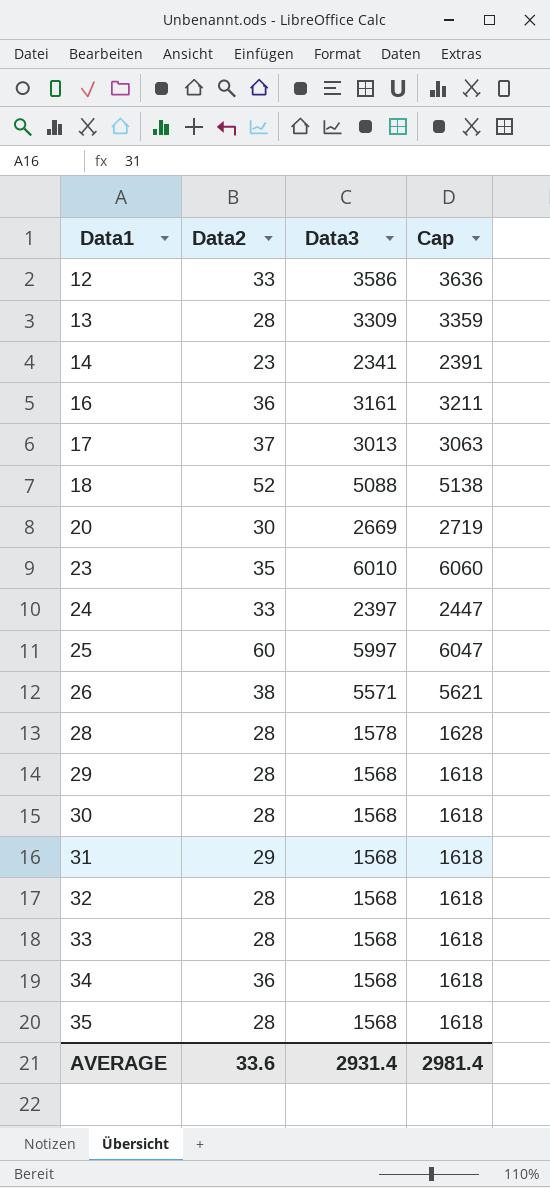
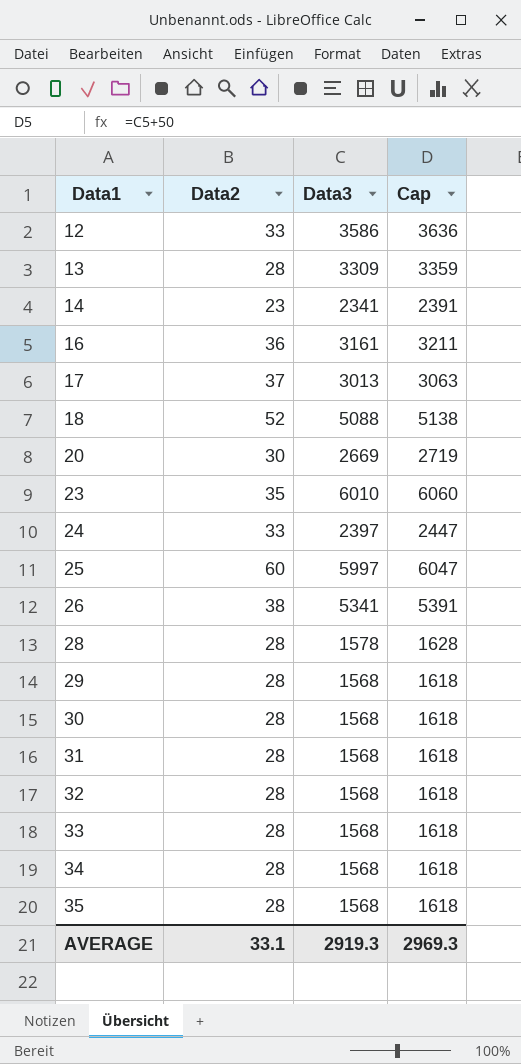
26 | Data3: 5571 -> 5341
26 | Cap: 5621 -> 5391
31 | Data2: 29 -> 28
34 | Data2: 36 -> 28
AVERAGE | Data2: 33.6 -> 33.1
AVERAGE | Data3: 2931.4 -> 2919.3
AVERAGE | Cap: 2981.4 -> 2969.3

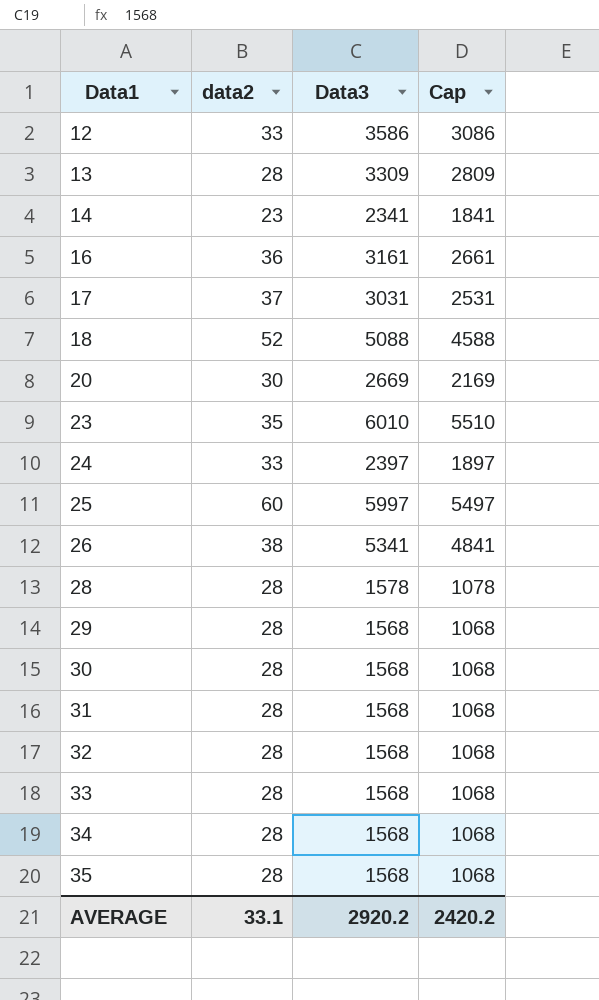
column name: Data2 -> data2
column Cap | formula: [Data3] + 50 -> [Data3] - 500
17 | Data3: 3013 -> 3031
AVERAGE | Data3: 2919.3 -> 2920.2
AVERAGE | Cap: 2969.3 -> 2420.2

